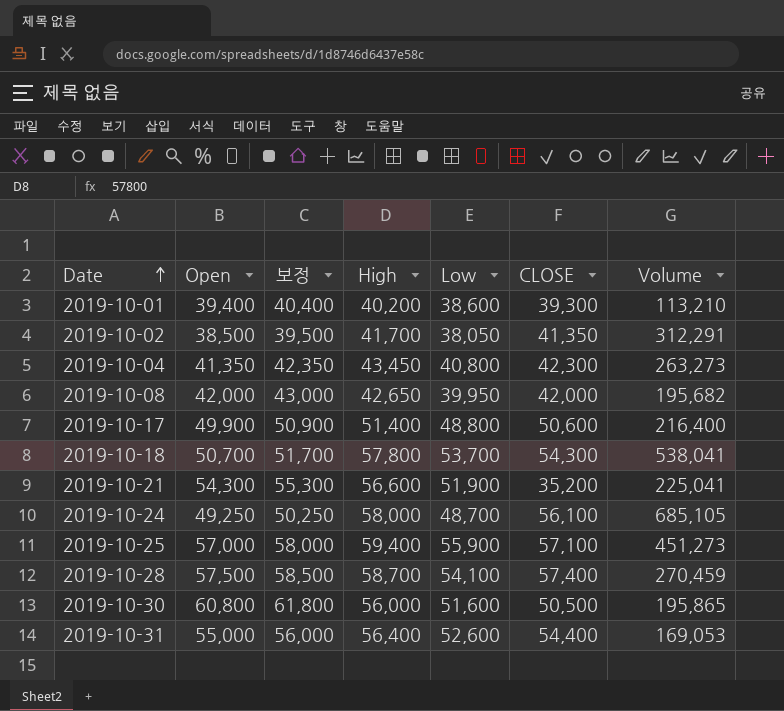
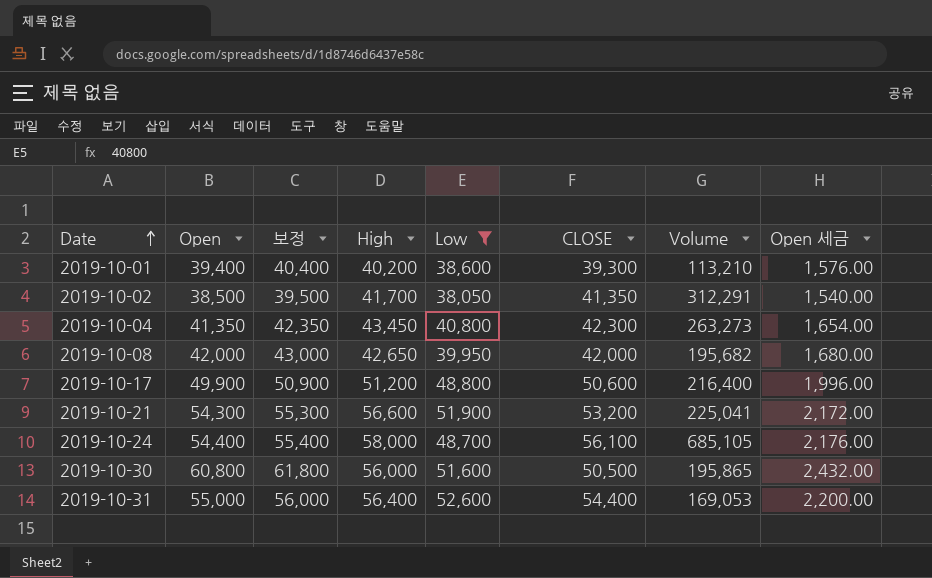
filter: none -> Low <= 52,600
column Open 세금 | formula: none -> [Open] * 0.04
2019-10-17 | High: 51,400 -> 51,200
2019-10-21 | CLOSE: 35,200 -> 53,200
2019-10-24 | Open: 49,250 -> 54,400
2019-10-24 | 보정: 50,250 -> 55,400

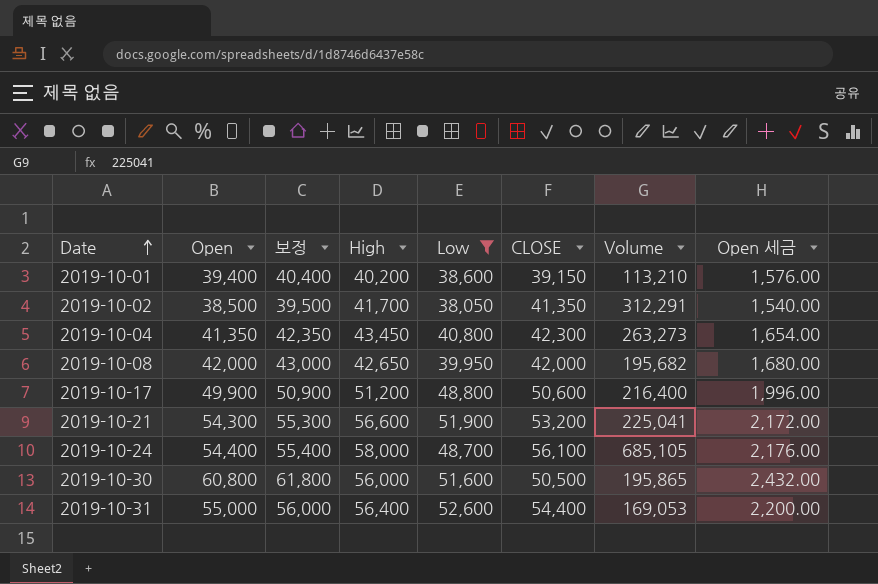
2019-10-01 | CLOSE: 39,300 -> 39,150

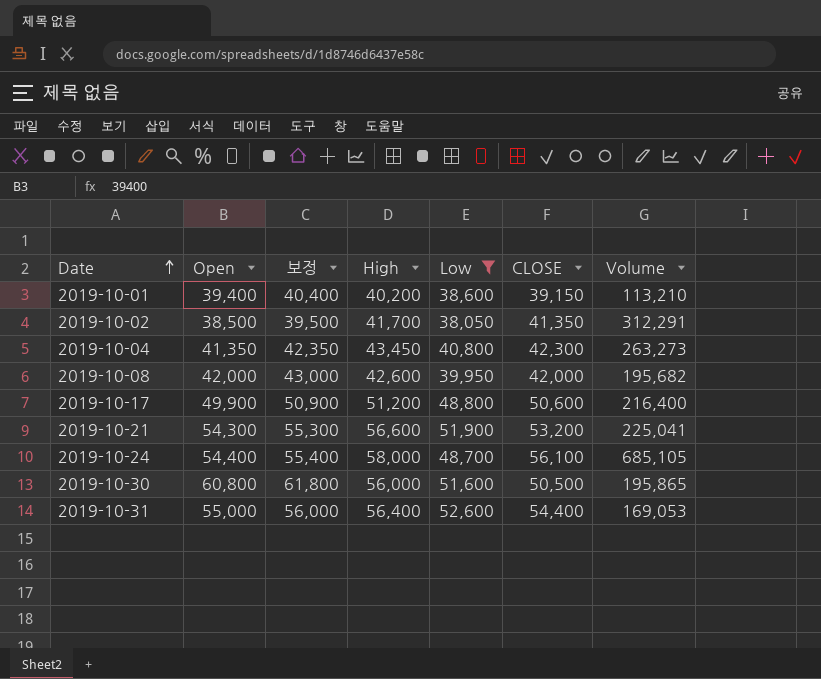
column Open 세금 | formula: [Open] * 0.04 -> none
2019-10-08 | High: 42,650 -> 42,600

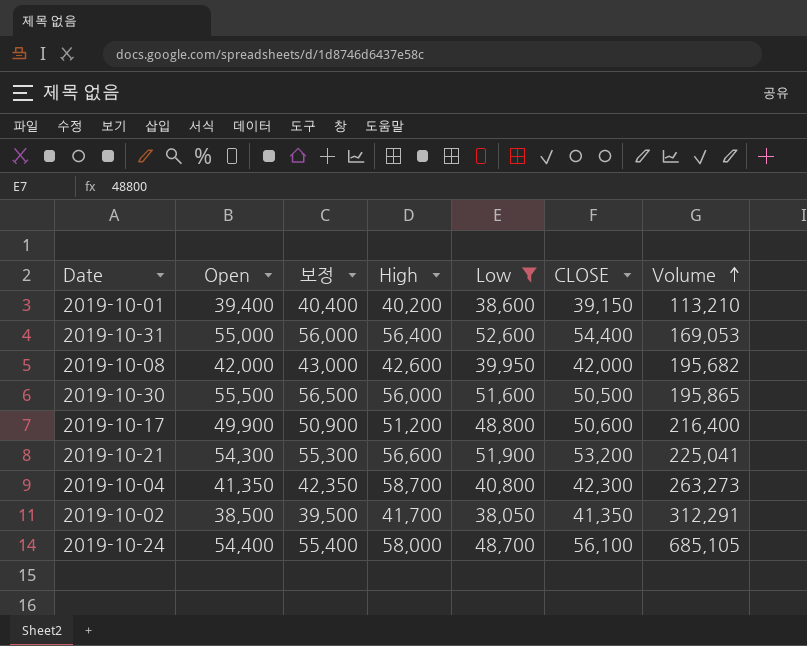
row order: Date ascending -> Volume ascending
2019-10-30 | Open: 60,800 -> 55,500
2019-10-30 | 보정: 61,800 -> 56,500
2019-10-04 | High: 43,450 -> 58,700

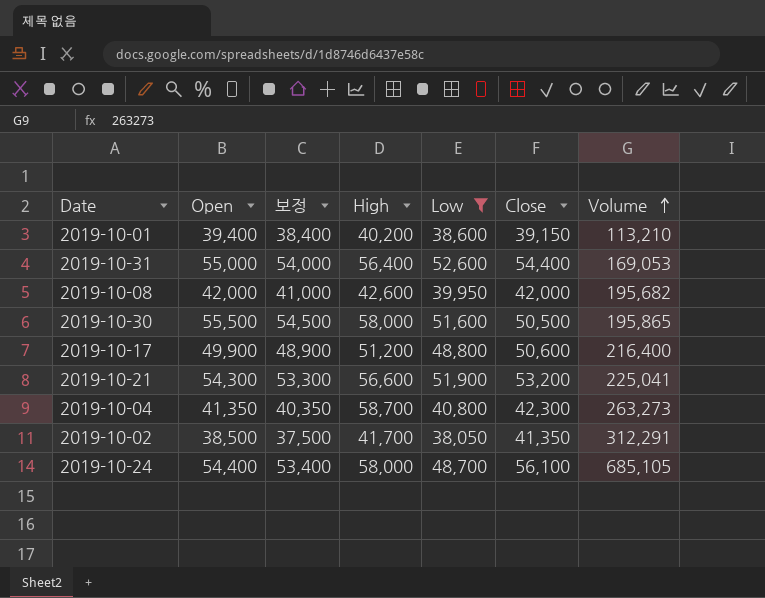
column 보정 | formula: [Open] + 1000 -> [Open] - 1000
column name: CLOSE -> Close
2019-10-30 | High: 56,000 -> 58,000

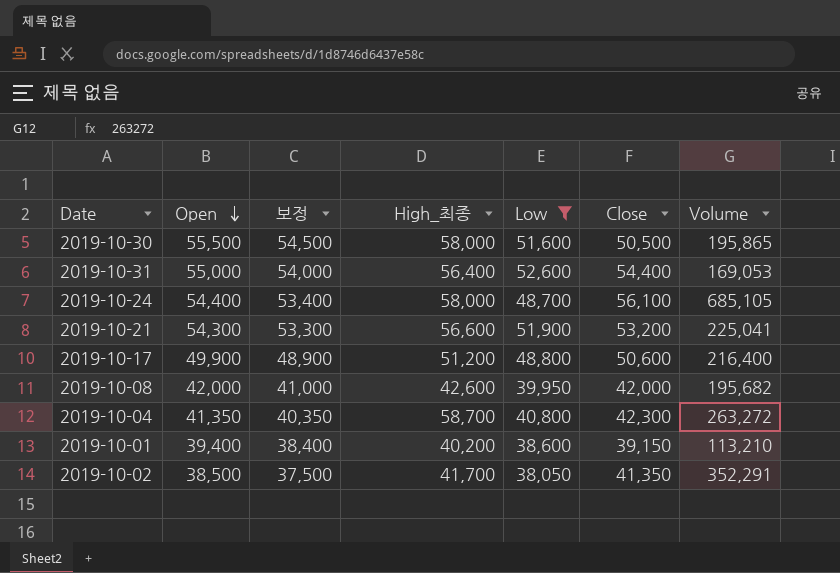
row order: Volume ascending -> Open descending
column name: High -> High_최종
2019-10-04 | Volume: 263,273 -> 263,272
2019-10-02 | Volume: 312,291 -> 352,291

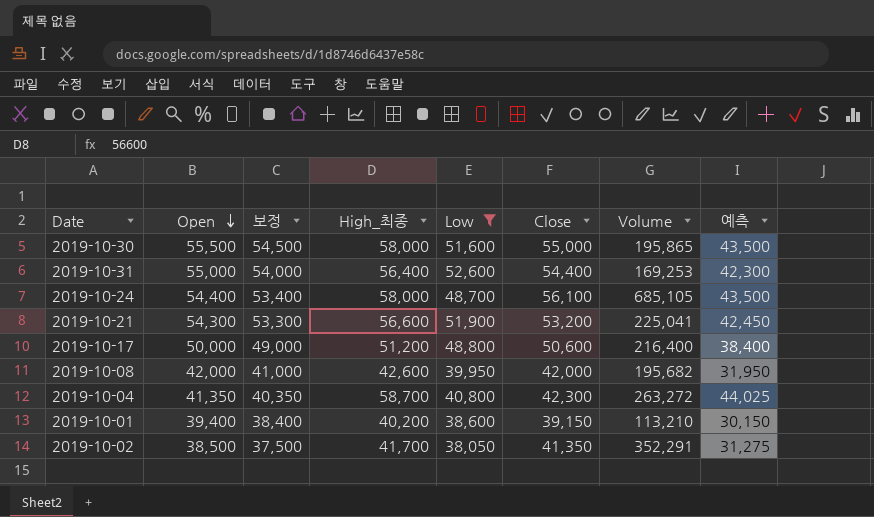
column 예측 | formula: none -> [High_최종] * 0.75
2019-10-30 | Close: 50,500 -> 55,000
2019-10-31 | Volume: 169,053 -> 169,253
2019-10-17 | Open: 49,900 -> 50,000
2019-10-17 | 보정: 48,900 -> 49,000

